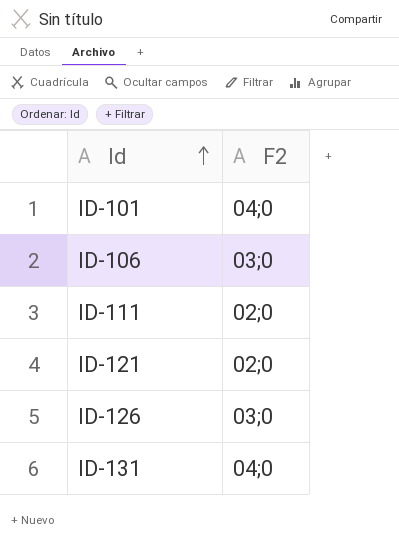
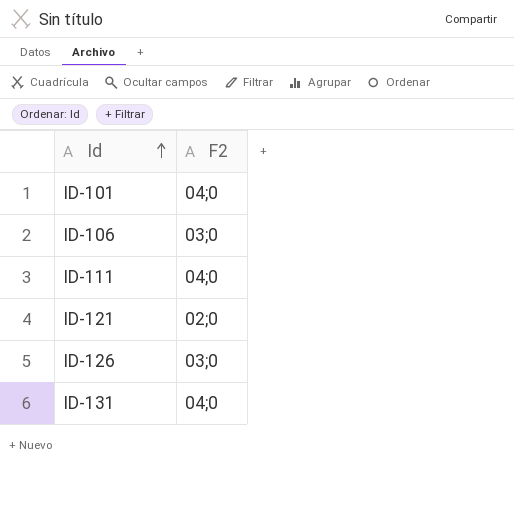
ID-111 | F2: 02;0 -> 04;0

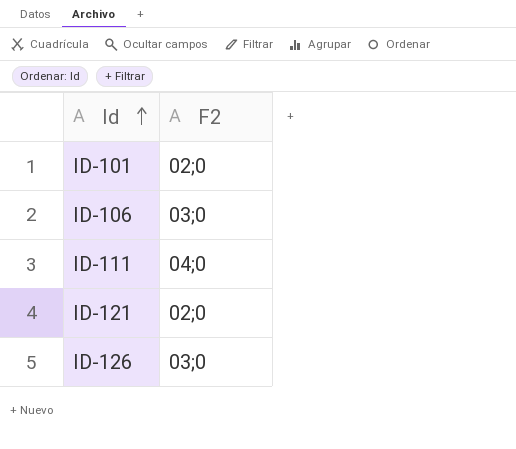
row ID-131: 04;0 -> none
ID-101 | F2: 04;0 -> 02;0

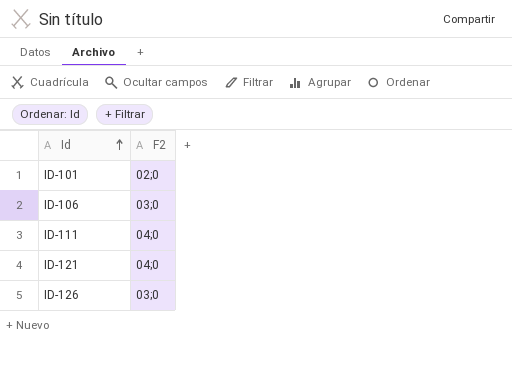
ID-121 | F2: 02;0 -> 04;0

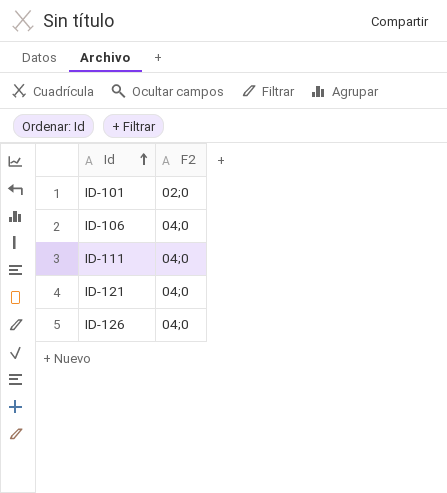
ID-106 | F2: 03;0 -> 04;0
ID-126 | F2: 03;0 -> 04;0

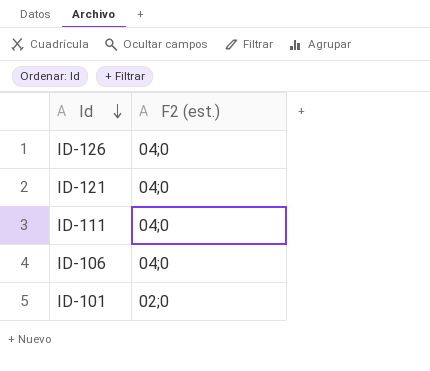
row order: Id ascending -> Id descending
column name: F2 -> F2 (est.)

